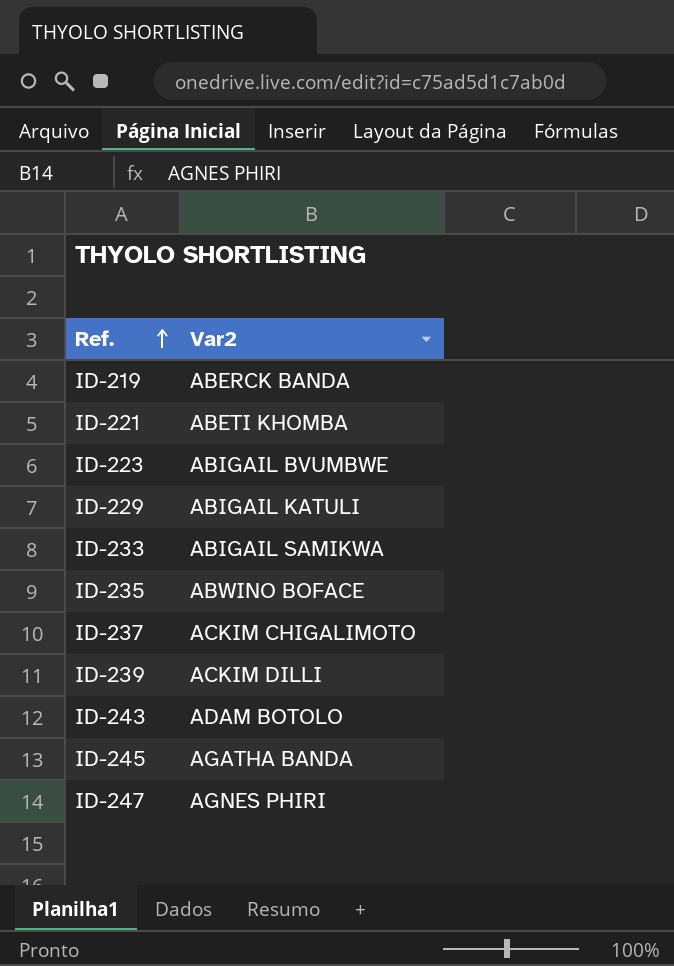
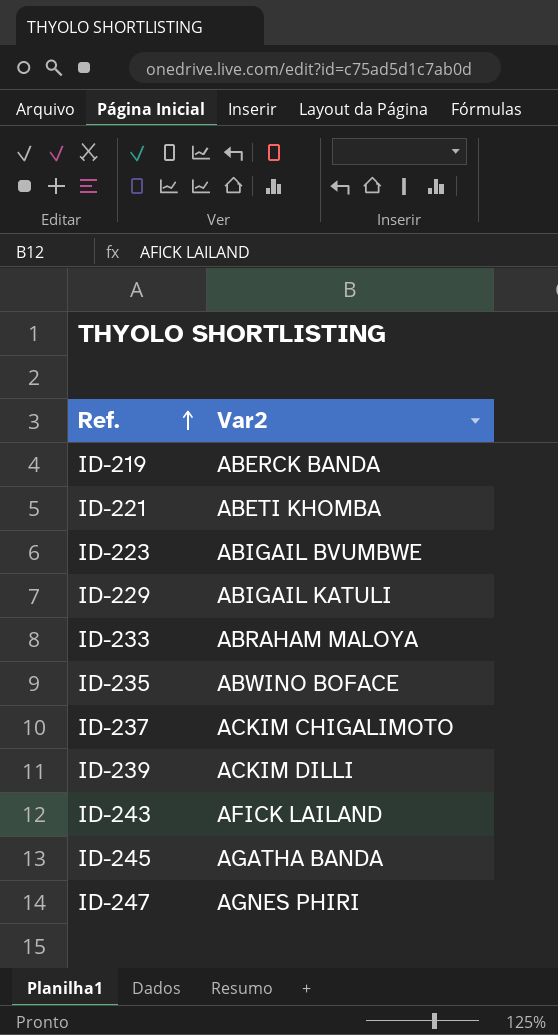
ID-233 | Var2: ABIGAIL SAMIKWA -> ABRAHAM MALOYA
ID-243 | Var2: ADAM BOTOLO -> AFICK LAILAND

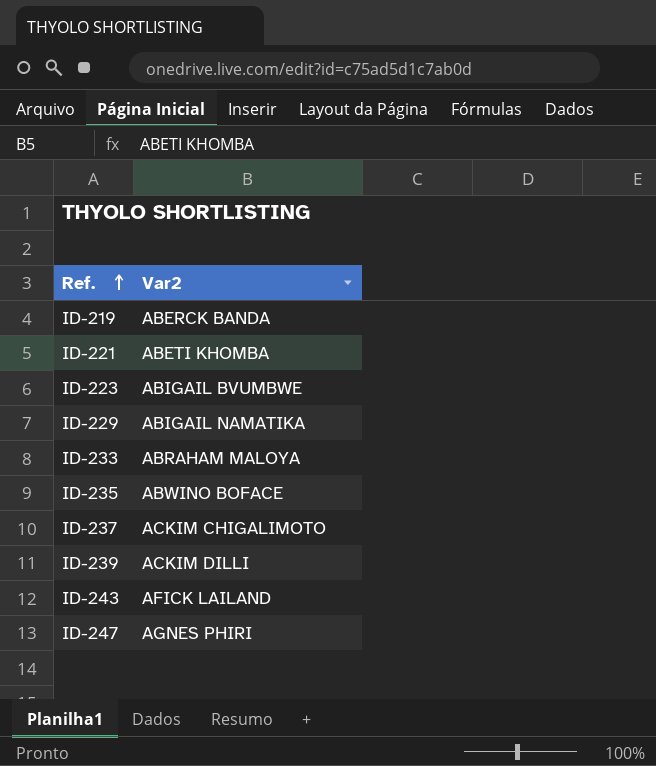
row ID-245: AGATHA BANDA -> none
ID-229 | Var2: ABIGAIL KATULI -> ABIGAIL NAMATIKA

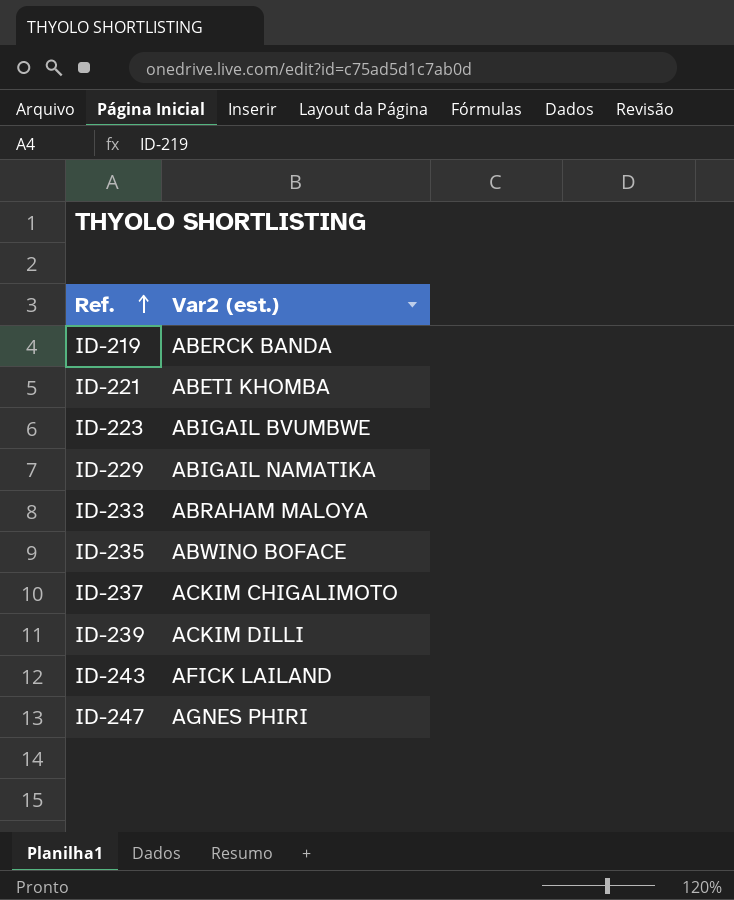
column name: Var2 -> Var2 (est.)

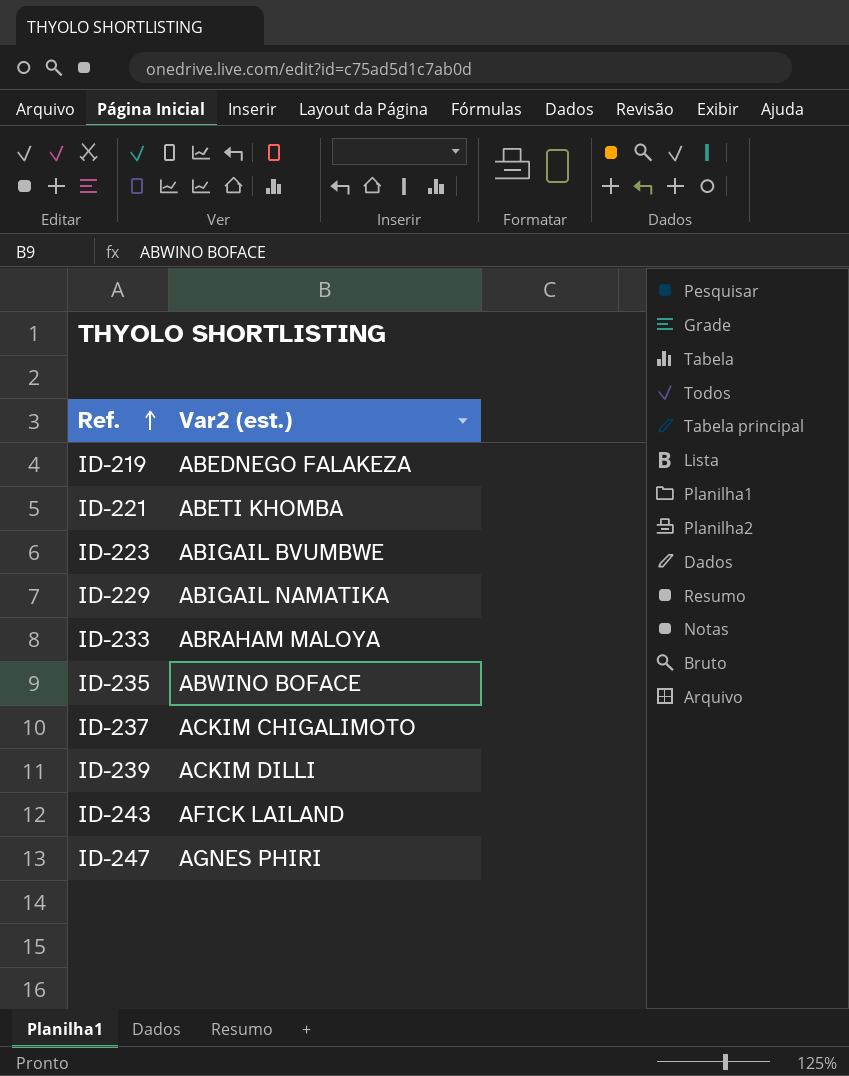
ID-219 | Var2 (est.): ABERCK BANDA -> ABEDNEGO FALAKEZA

